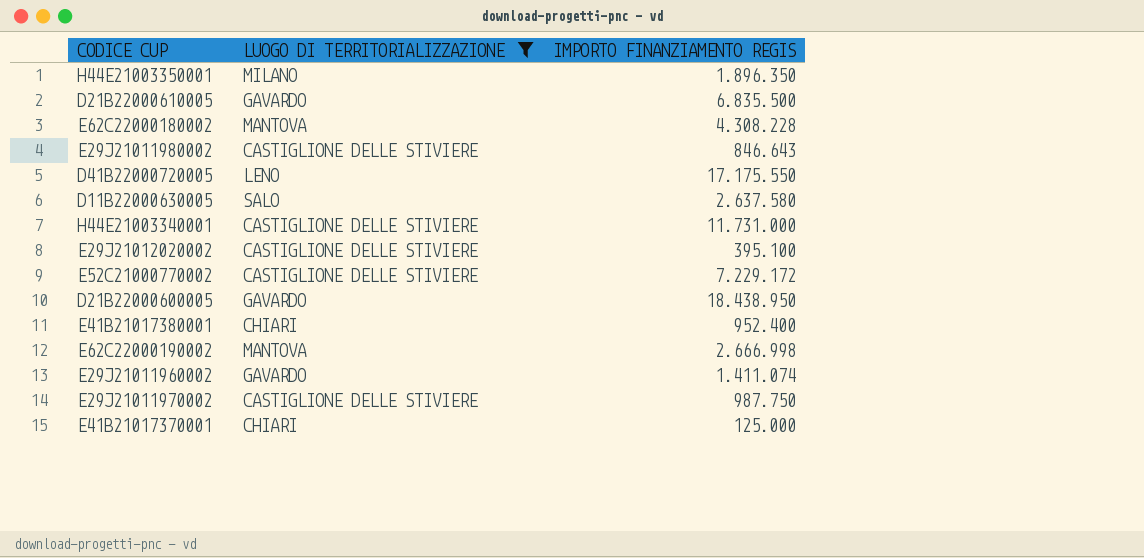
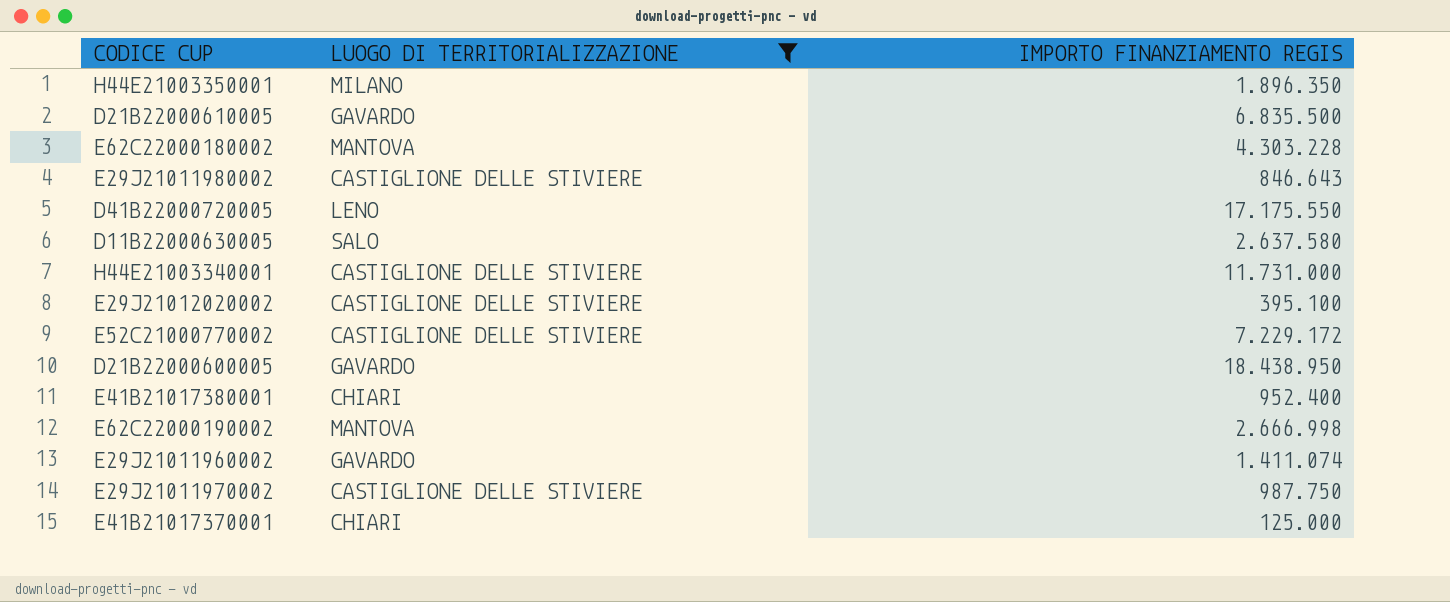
E62C22000180002 | IMPORTO FINANZIAMENTO REGIS: 4.308.228 -> 4.303.228

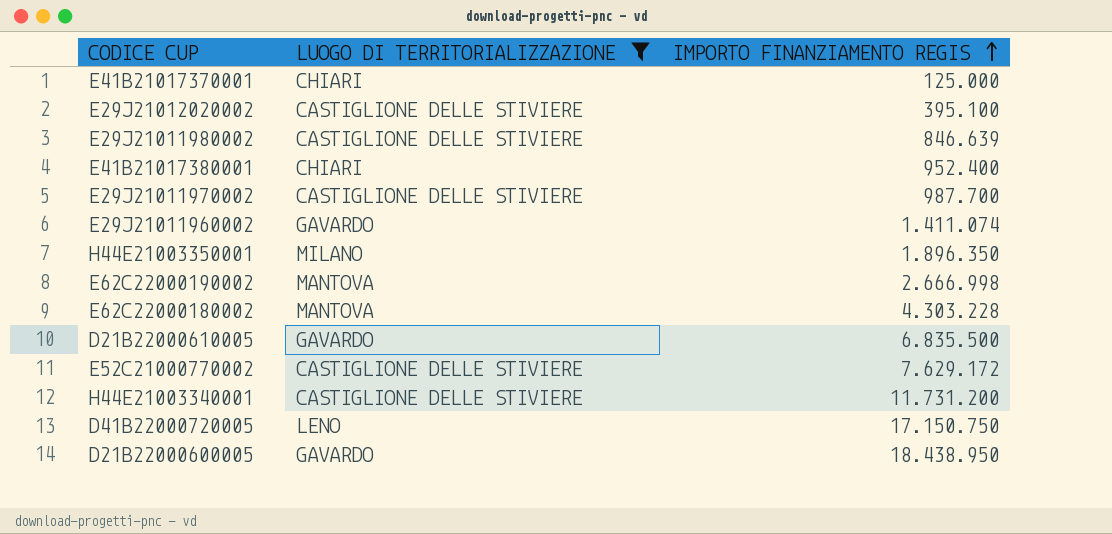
row order: none -> IMPORTO FINANZIAMENTO REGIS ascending
row D11B22000630005: SALO | 2.637.580 -> none
E29J21011980002 | IMPORTO FINANZIAMENTO REGIS: 846.643 -> 846.639
E29J21011970002 | IMPORTO FINANZIAMENTO REGIS: 987.750 -> 987.700
E52C21000770002 | IMPORTO FINANZIAMENTO REGIS: 7.229.172 -> 7.629.172
H44E21003340001 | IMPORTO FINANZIAMENTO REGIS: 11.731.000 -> 11.731.200
D41B22000720005 | IMPORTO FINANZIAMENTO REGIS: 17.175.550 -> 17.150.750

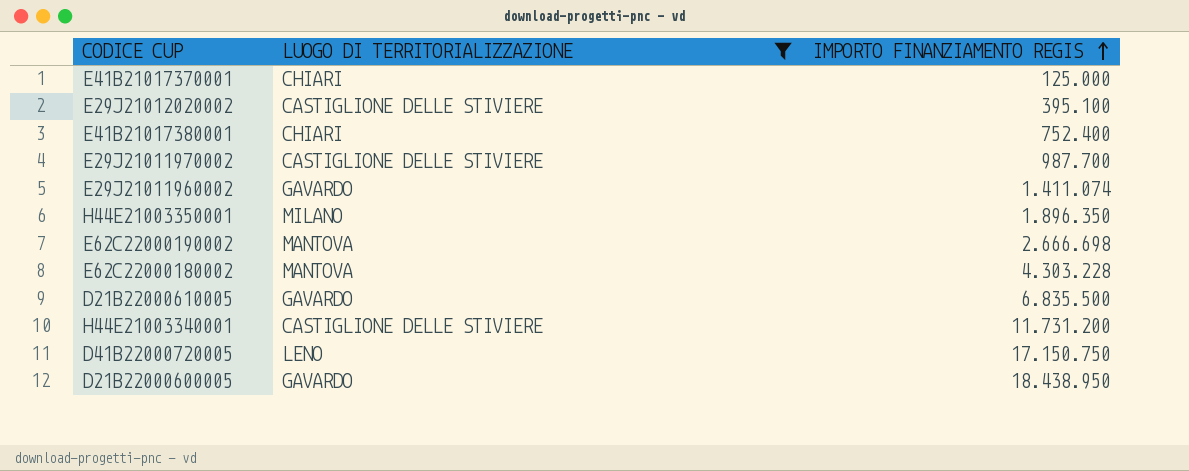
row E29J21011980002: CASTIGLIONE DELLE STIVIERE | 846.639 -> none
row E52C21000770002: CASTIGLIONE DELLE STIVIERE | 7.629.172 -> none
E41B21017380001 | IMPORTO FINANZIAMENTO REGIS: 952.400 -> 752.400
E62C22000190002 | IMPORTO FINANZIAMENTO REGIS: 2.666.998 -> 2.666.698

